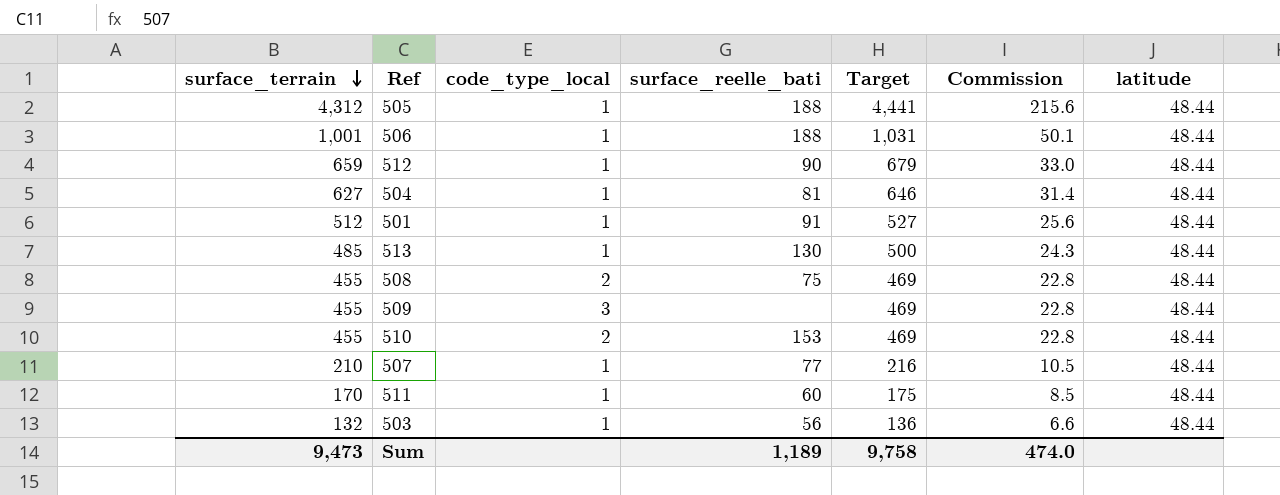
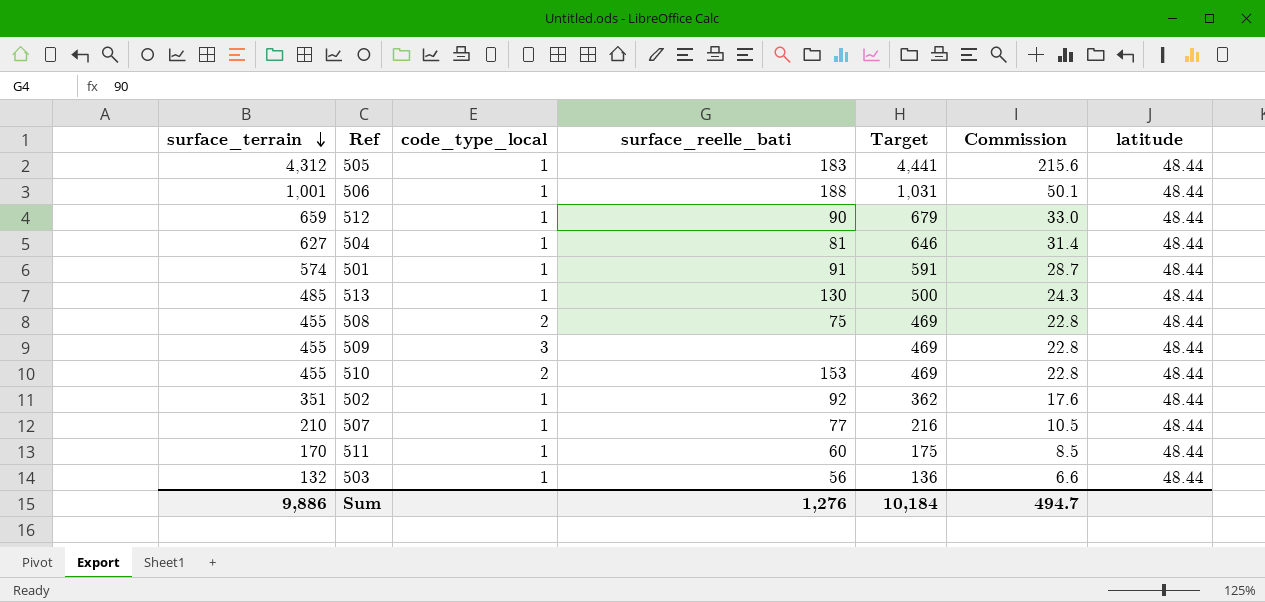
505 | surface_reelle_bati: 188 -> 183
501 | surface_terrain: 512 -> 574
501 | Target: 527 -> 591
501 | Commission: 25.6 -> 28.7
row 502: none -> 351 | 1 | 92 | 362 | 17.6 | 48.44
Sum | surface_terrain: 9,473 -> 9,886
Sum | surface_reelle_bati: 1,189 -> 1,276
Sum | Target: 9,758 -> 10,184
Sum | Commission: 474.0 -> 494.7

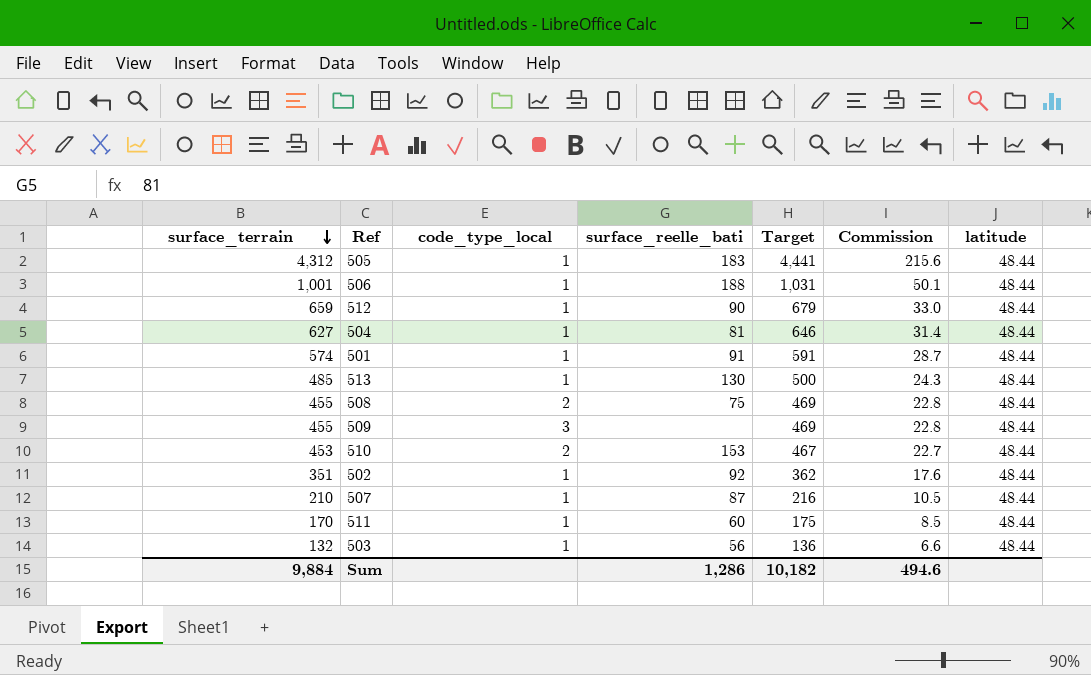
510 | surface_terrain: 455 -> 453
510 | Target: 469 -> 467
510 | Commission: 22.8 -> 22.7
507 | surface_reelle_bati: 77 -> 87
Sum | surface_terrain: 9,886 -> 9,884
Sum | surface_reelle_bati: 1,276 -> 1,286
Sum | Target: 10,184 -> 10,182
Sum | Commission: 494.7 -> 494.6

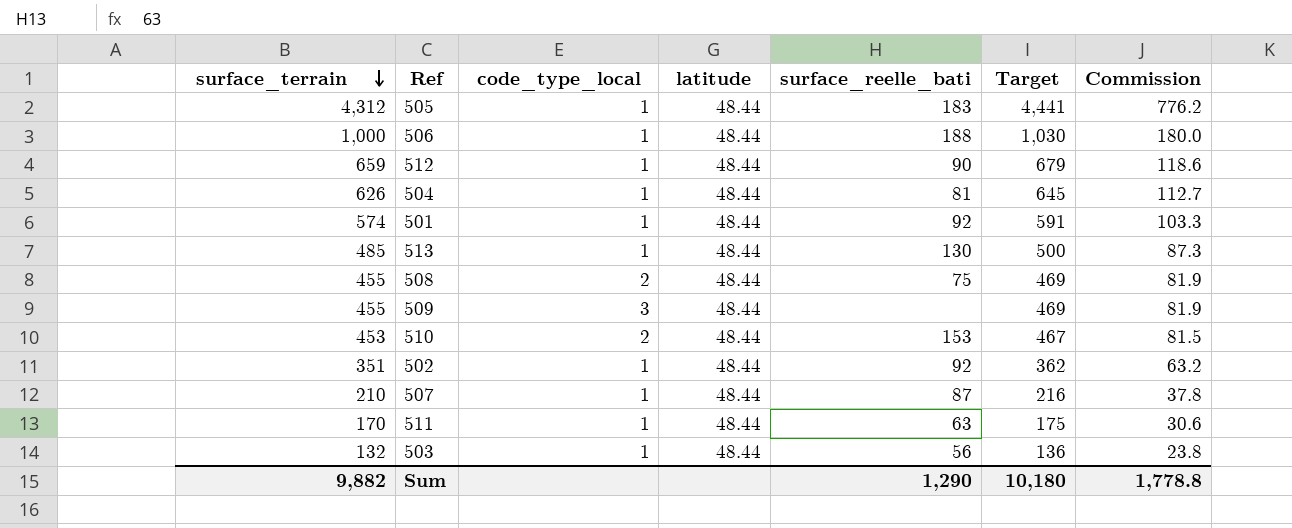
column latitude | position: 7 -> 4
column Commission | formula: [surface_terrain] * 0.05 -> [surface_terrain] * 0.18
506 | surface_terrain: 1,001 -> 1,000
506 | Target: 1,031 -> 1,030
504 | surface_terrain: 627 -> 626
504 | Target: 646 -> 645
501 | surface_reelle_bati: 91 -> 92
511 | surface_reelle_bati: 60 -> 63
Sum | surface_terrain: 9,884 -> 9,882
Sum | surface_reelle_bati: 1,286 -> 1,290
Sum | Target: 10,182 -> 10,180
Sum | Commission: 494.6 -> 1,778.8

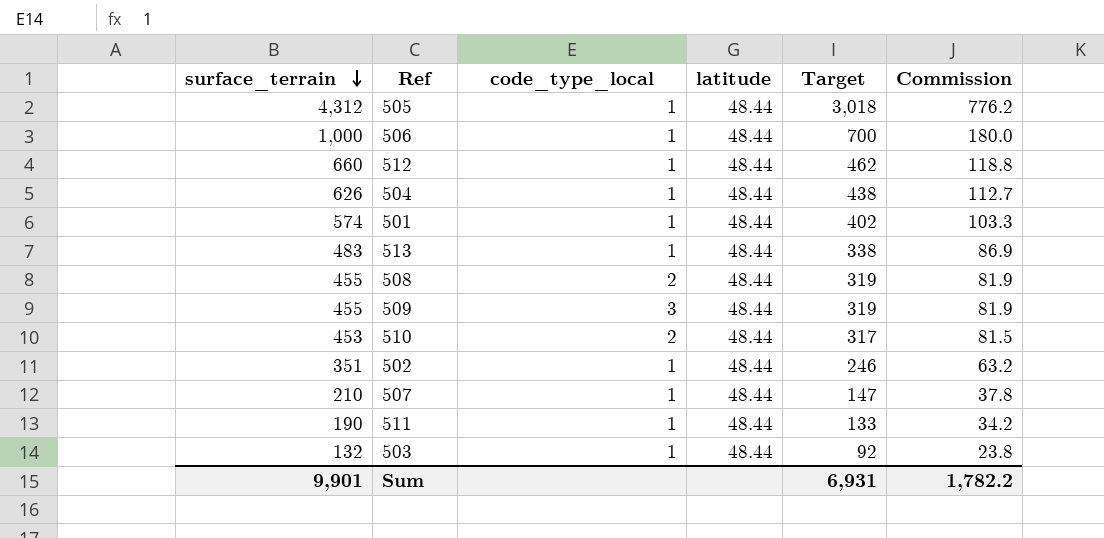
column surface_reelle_bati | position: 5 -> none
column Target | formula: [surface_terrain] * 1.03 -> [surface_terrain] * 0.7
512 | surface_terrain: 659 -> 660
512 | Commission: 118.6 -> 118.8
513 | surface_terrain: 485 -> 483
513 | Commission: 87.3 -> 86.9
511 | surface_terrain: 170 -> 190
511 | Commission: 30.6 -> 34.2
Sum | surface_terrain: 9,882 -> 9,901
Sum | Target: 10,180 -> 6,931
Sum | Commission: 1,778.8 -> 1,782.2

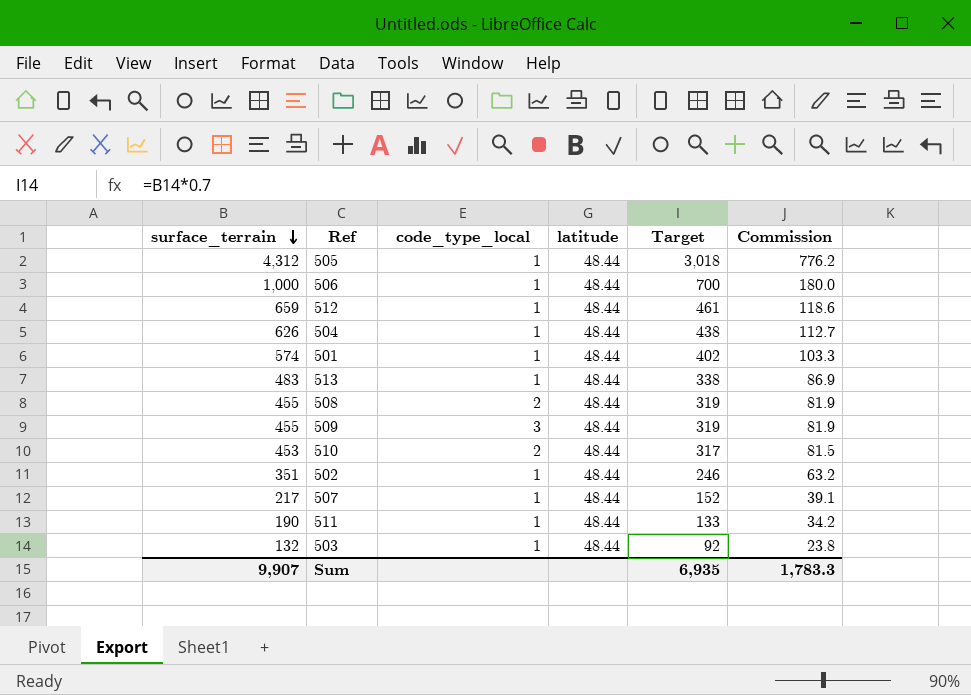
512 | surface_terrain: 660 -> 659
512 | Target: 462 -> 461
512 | Commission: 118.8 -> 118.6
507 | surface_terrain: 210 -> 217
507 | Target: 147 -> 152
507 | Commission: 37.8 -> 39.1
Sum | surface_terrain: 9,901 -> 9,907
Sum | Target: 6,931 -> 6,935
Sum | Commission: 1,782.2 -> 1,783.3

